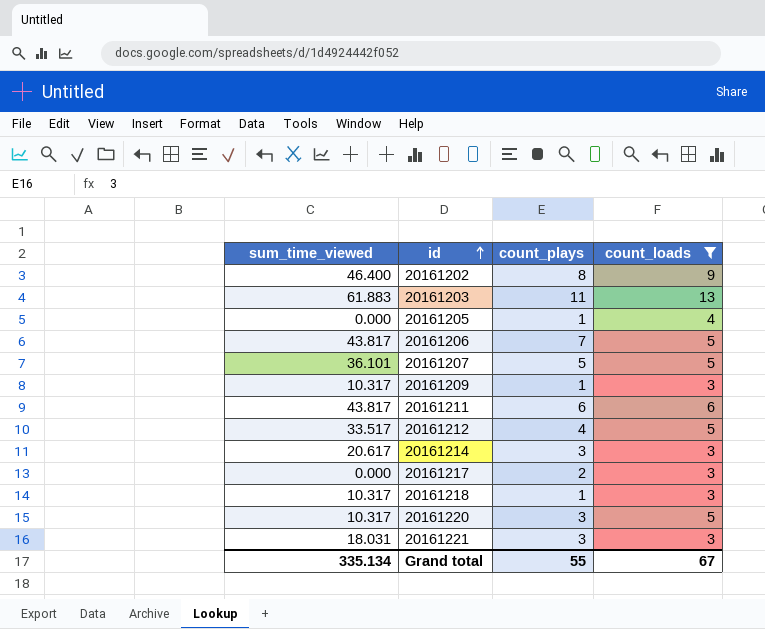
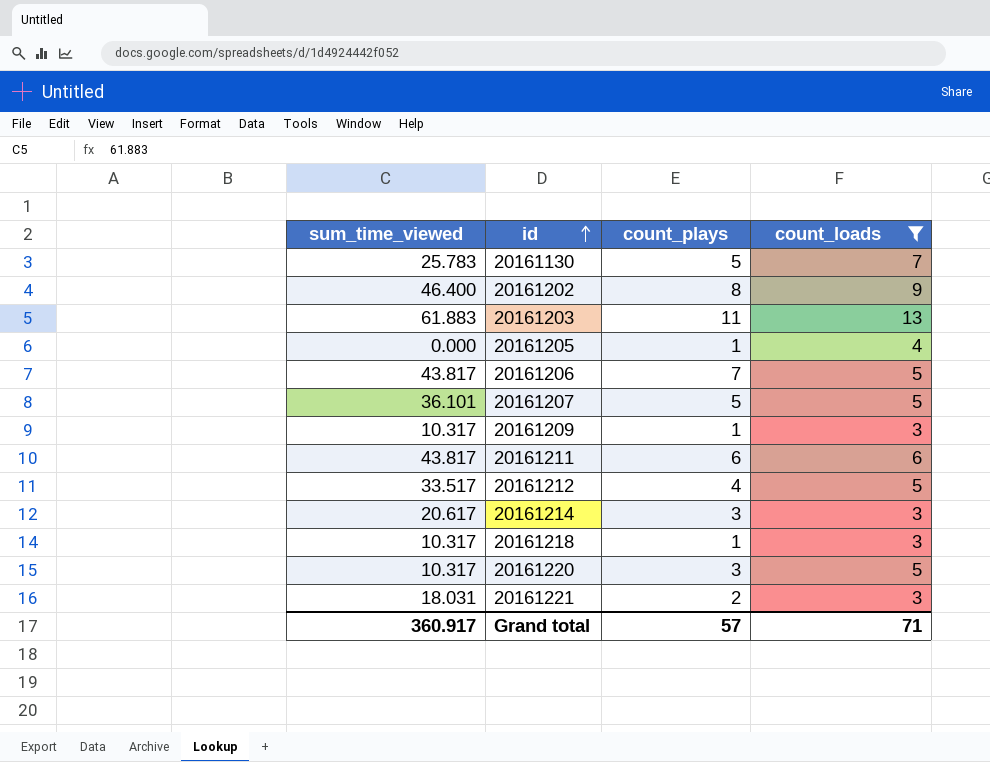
row 20161217: 0.000 | 2 | 3 -> none
row 20161130: none -> 25.783 | 5 | 7
20161221 | count_plays: 3 -> 2
Grand total | sum_time_viewed: 335.134 -> 360.917
Grand total | count_plays: 55 -> 57
Grand total | count_loads: 67 -> 71

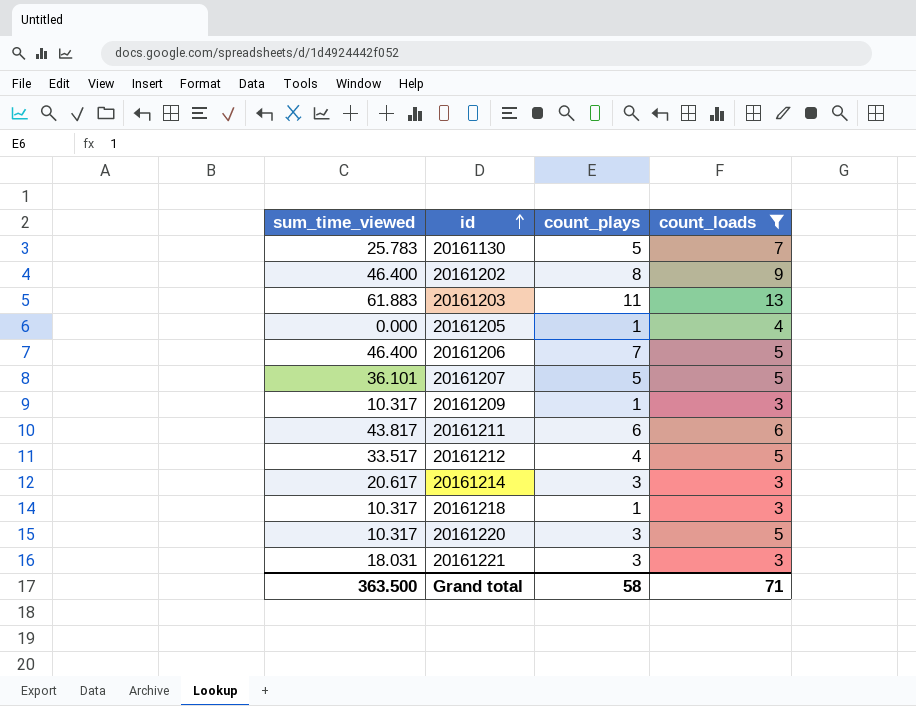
20161206 | sum_time_viewed: 43.817 -> 46.400
20161221 | count_plays: 2 -> 3
Grand total | sum_time_viewed: 360.917 -> 363.500
Grand total | count_plays: 57 -> 58

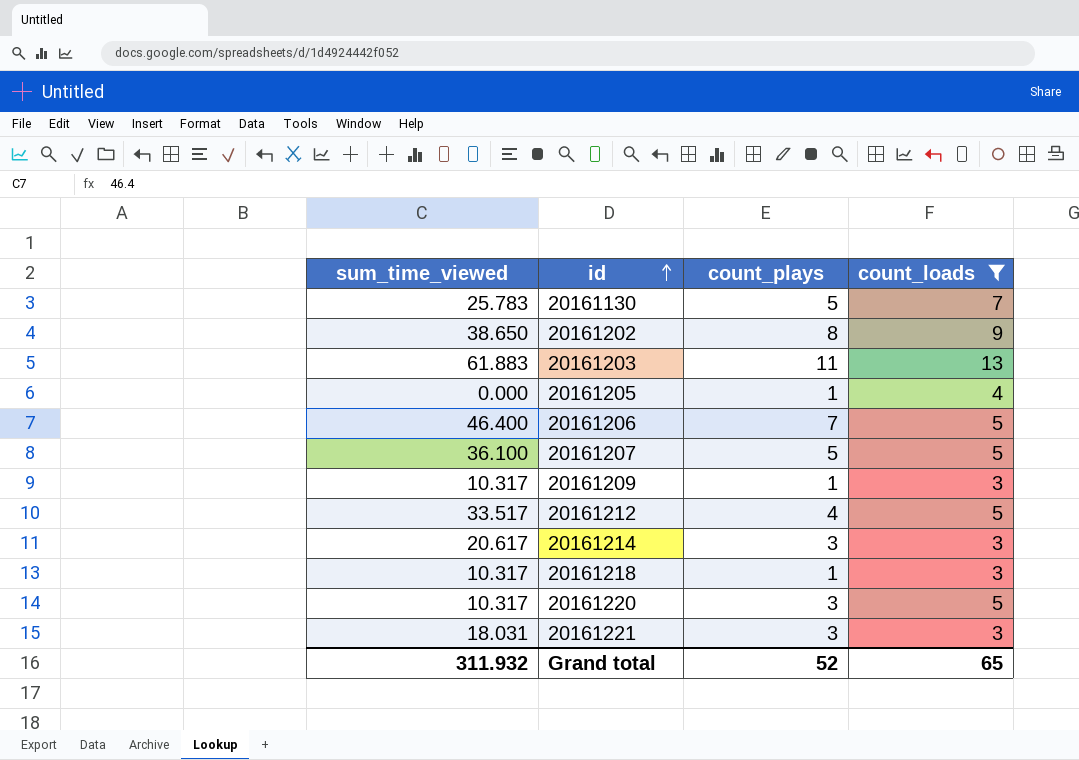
row 20161211: 43.817 | 6 | 6 -> none
20161202 | sum_time_viewed: 46.400 -> 38.650
20161207 | sum_time_viewed: 36.101 -> 36.100
Grand total | sum_time_viewed: 363.500 -> 311.932
Grand total | count_plays: 58 -> 52
Grand total | count_loads: 71 -> 65

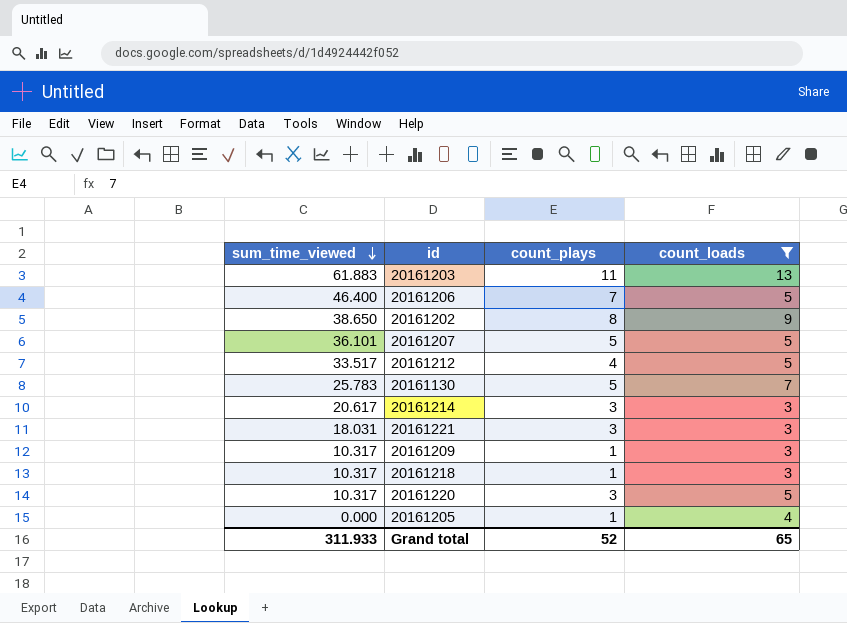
row order: id ascending -> sum_time_viewed descending
20161207 | sum_time_viewed: 36.100 -> 36.101
Grand total | sum_time_viewed: 311.932 -> 311.933

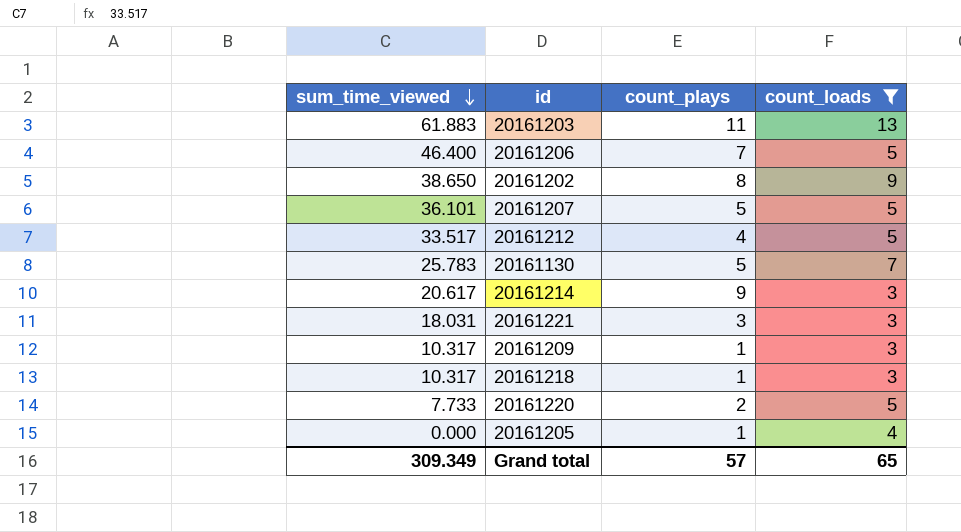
20161214 | count_plays: 3 -> 9
20161220 | sum_time_viewed: 10.317 -> 7.733
20161220 | count_plays: 3 -> 2
Grand total | sum_time_viewed: 311.933 -> 309.349
Grand total | count_plays: 52 -> 57

